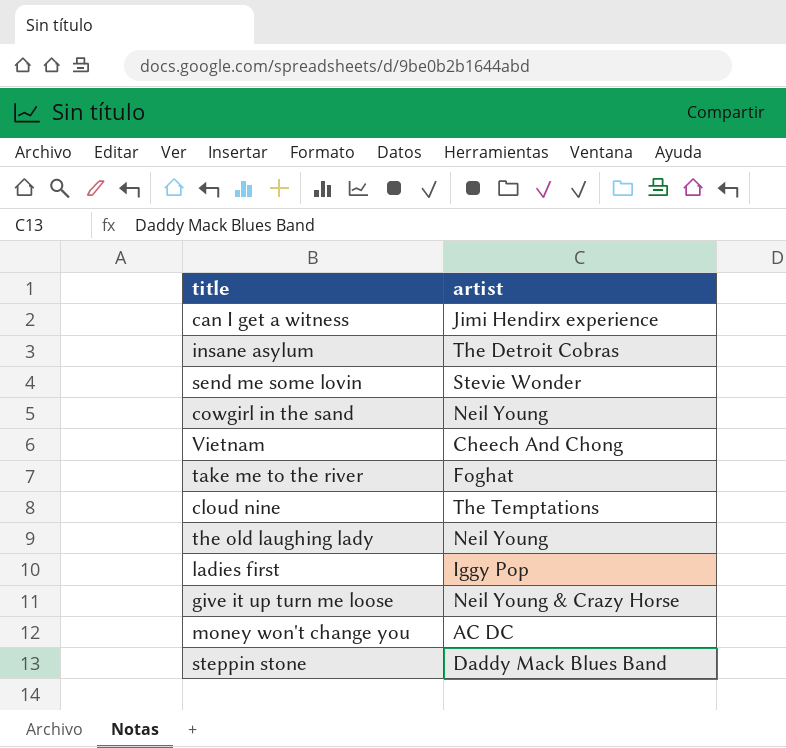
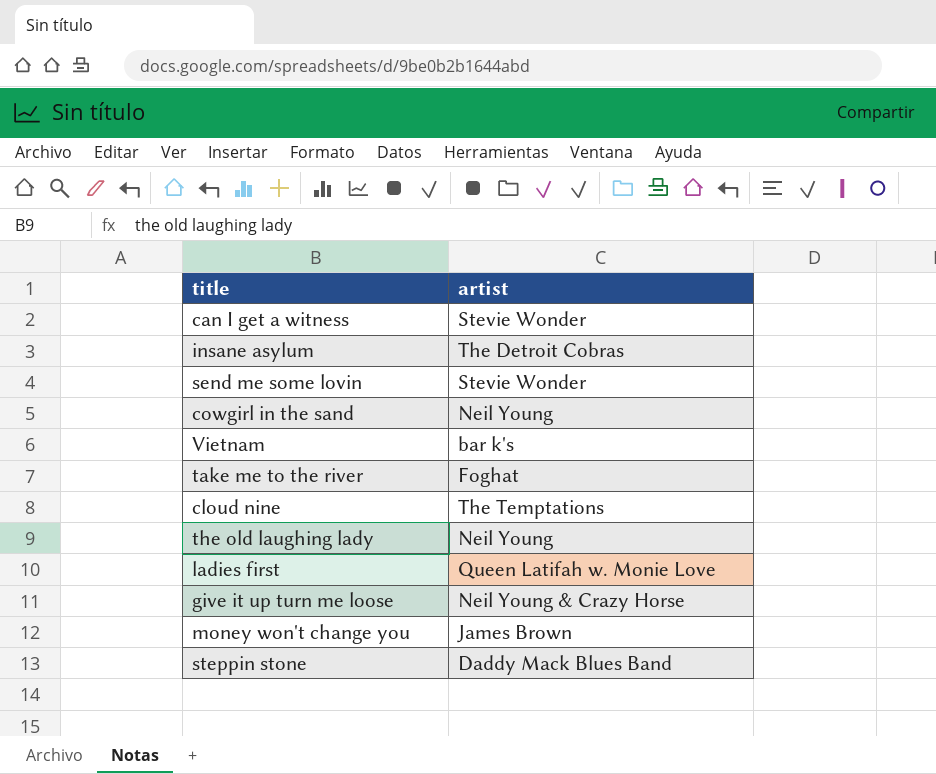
can I get a witness | artist: Jimi Hendirx experience -> Stevie Wonder
Vietnam | artist: Cheech And Chong -> bar k's
ladies first | artist: Iggy Pop -> Queen Latifah w. Monie Love
money won't change you | artist: AC DC -> James Brown

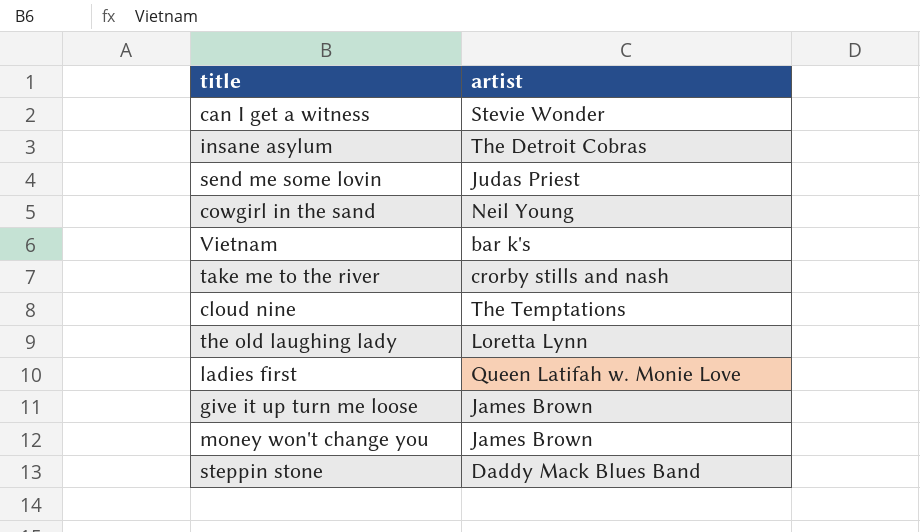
send me some lovin | artist: Stevie Wonder -> Judas Priest
take me to the river | artist: Foghat -> crorby stills and nash
the old laughing lady | artist: Neil Young -> Loretta Lynn
give it up turn me loose | artist: Neil Young & Crazy Horse -> James Brown

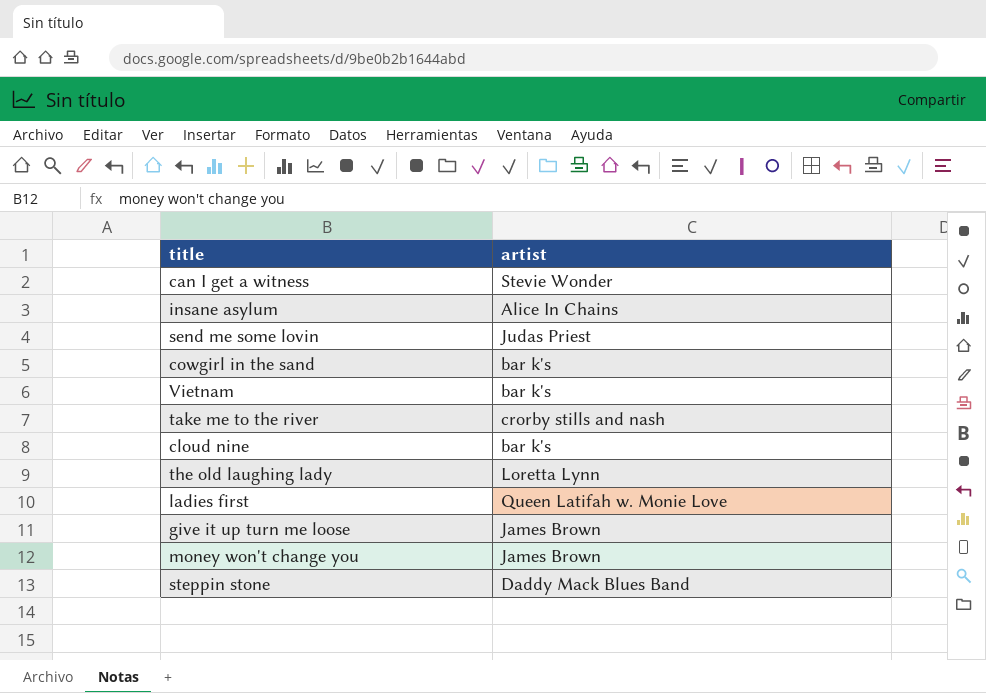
insane asylum | artist: The Detroit Cobras -> Alice In Chains
cowgirl in the sand | artist: Neil Young -> bar k's
cloud nine | artist: The Temptations -> bar k's

